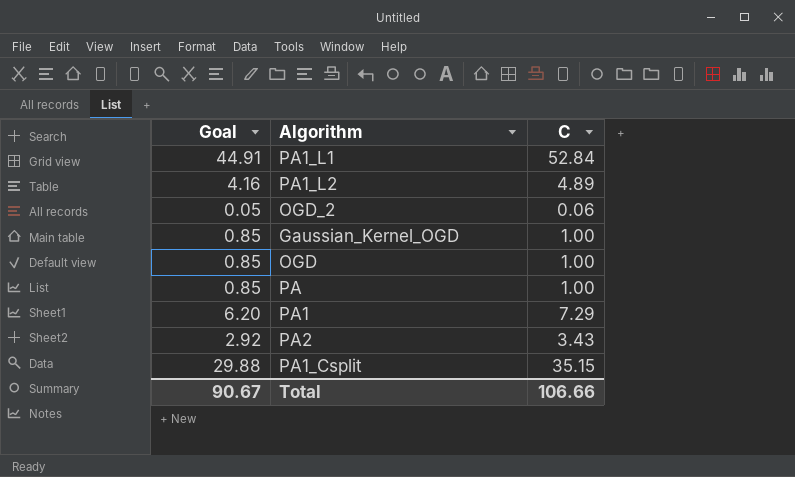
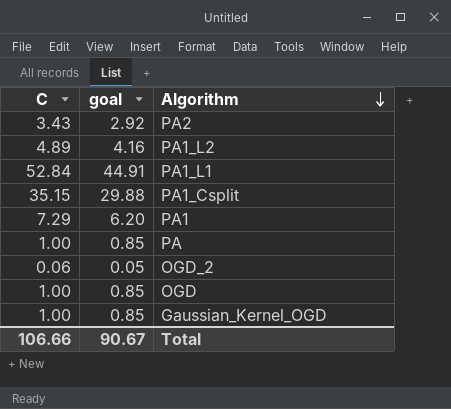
row order: none -> Algorithm descending
column C | position: 3 -> 1
column name: Goal -> goal

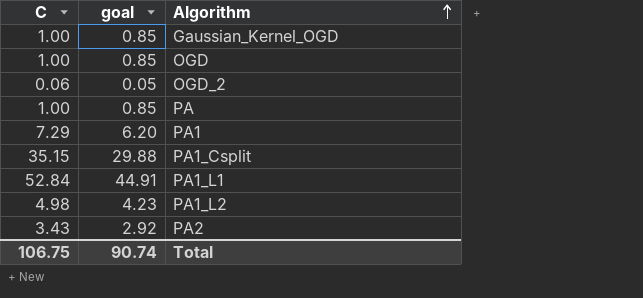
row order: Algorithm descending -> Algorithm ascending
PA1_L2 | C: 4.89 -> 4.98
PA1_L2 | goal: 4.16 -> 4.23
Total | C: 106.66 -> 106.75
Total | goal: 90.67 -> 90.74

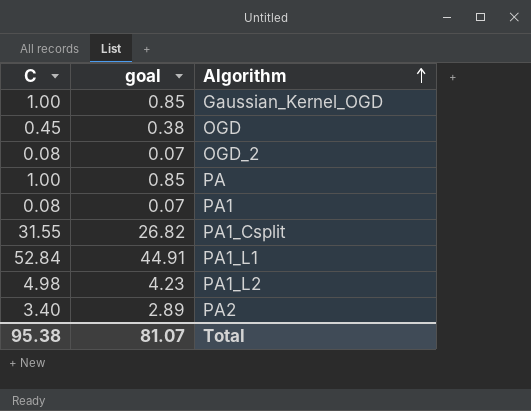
OGD | C: 1.00 -> 0.45
OGD | goal: 0.85 -> 0.38
OGD_2 | C: 0.06 -> 0.08
OGD_2 | goal: 0.05 -> 0.07
PA1 | C: 7.29 -> 0.08
PA1 | goal: 6.20 -> 0.07
PA1_Csplit | C: 35.15 -> 31.55
PA1_Csplit | goal: 29.88 -> 26.82
PA2 | C: 3.43 -> 3.40
PA2 | goal: 2.92 -> 2.89
Total | C: 106.75 -> 95.38
Total | goal: 90.74 -> 81.07

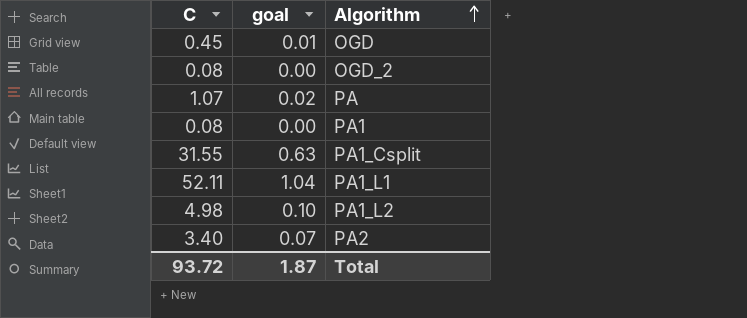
column goal | formula: [C] * 0.85 -> [C] * 0.02
row Gaussian_Kernel_OGD: 1.00 | 0.85 -> none
PA | C: 1.00 -> 1.07
PA1_L1 | C: 52.84 -> 52.11
Total | C: 95.38 -> 93.72
Total | goal: 81.07 -> 1.87

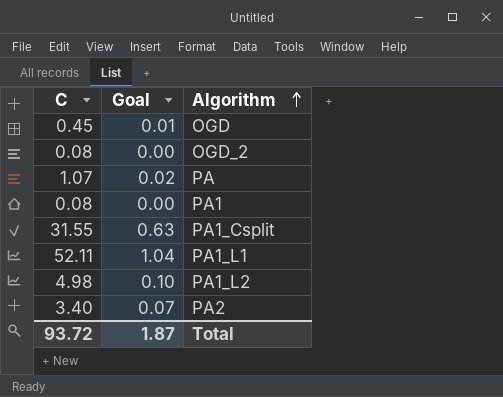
column name: goal -> Goal

